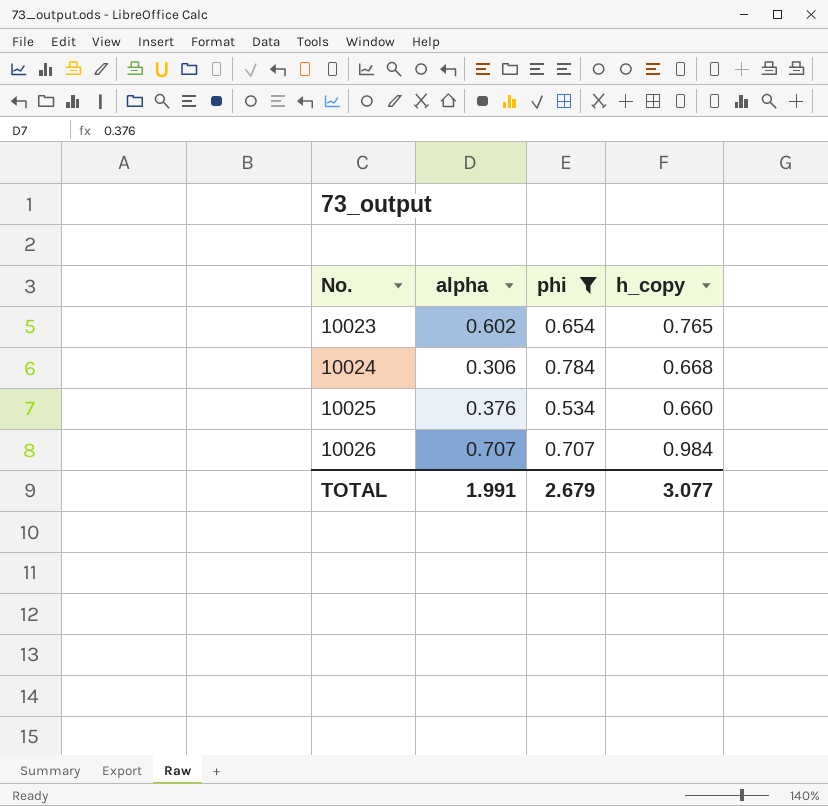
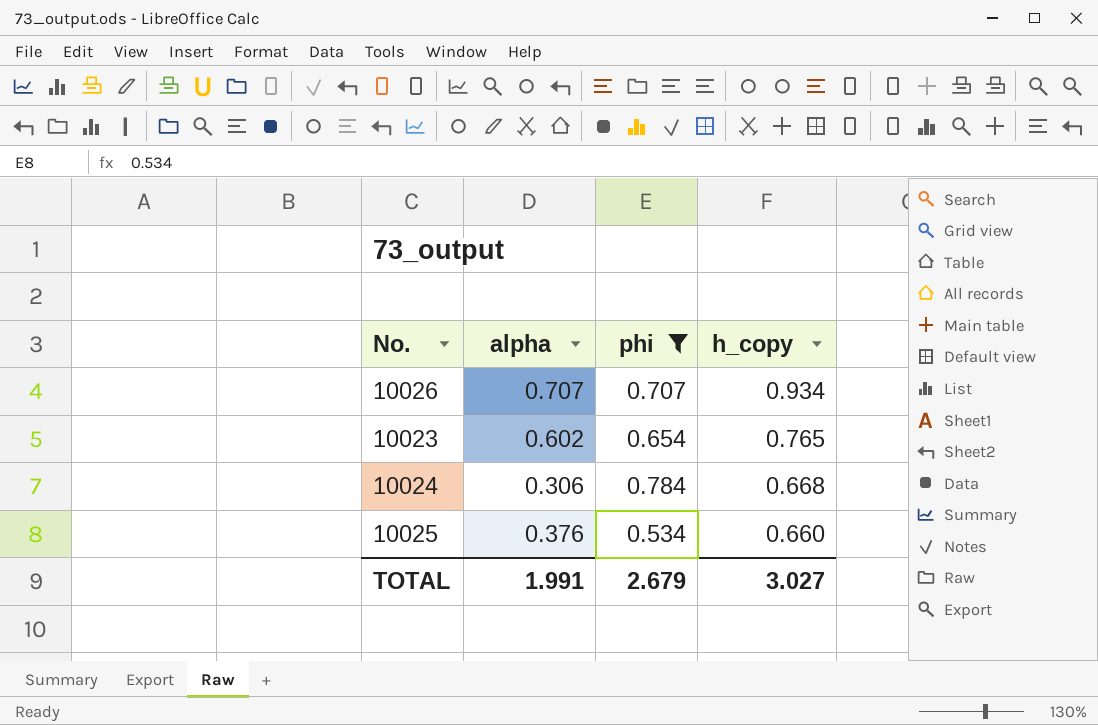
row order: No. ascending -> h_copy descending
10026 | h_copy: 0.984 -> 0.934
TOTAL | h_copy: 3.077 -> 3.027

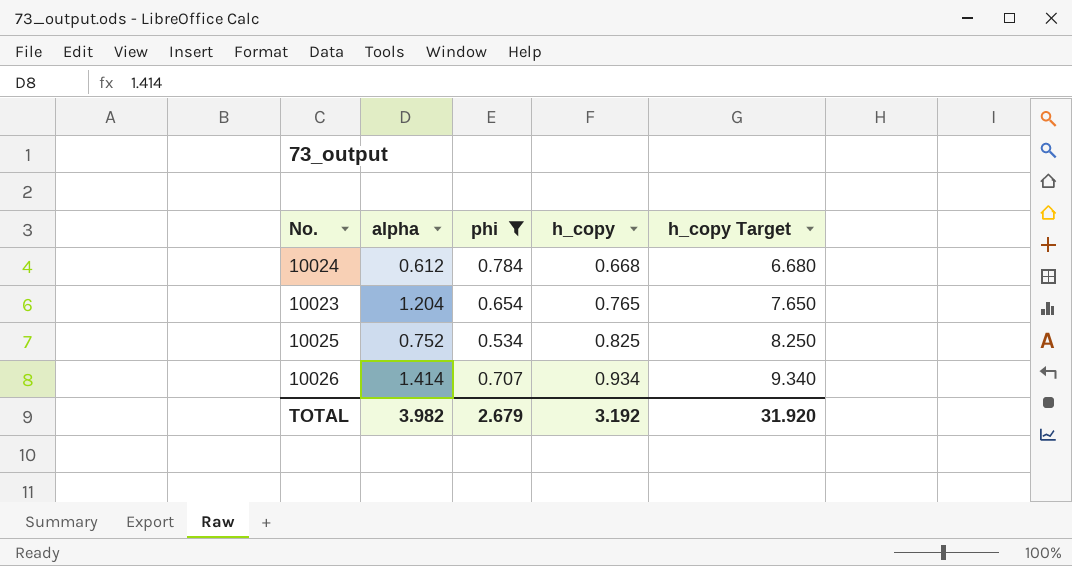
row order: h_copy descending -> h_copy ascending
column h_copy Target | formula: none -> [h_copy] * 10
10024 | alpha: 0.306 -> 0.612
10023 | alpha: 0.602 -> 1.204
10025 | alpha: 0.376 -> 0.752
10025 | h_copy: 0.660 -> 0.825
10026 | alpha: 0.707 -> 1.414
TOTAL | alpha: 1.991 -> 3.982
TOTAL | h_copy: 3.027 -> 3.192

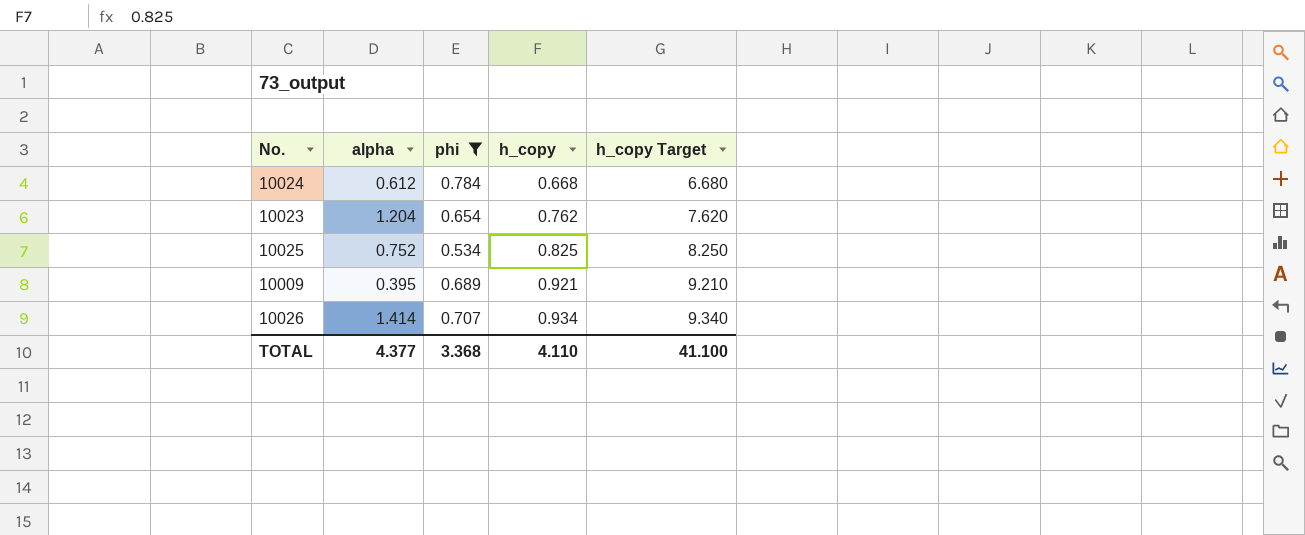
10023 | h_copy: 0.765 -> 0.762
10023 | h_copy Target: 7.650 -> 7.620
row 10009: none -> 0.395 | 0.689 | 0.921 | 9.210
TOTAL | alpha: 3.982 -> 4.377
TOTAL | phi: 2.679 -> 3.368
TOTAL | h_copy: 3.192 -> 4.110
TOTAL | h_copy Target: 31.920 -> 41.100

